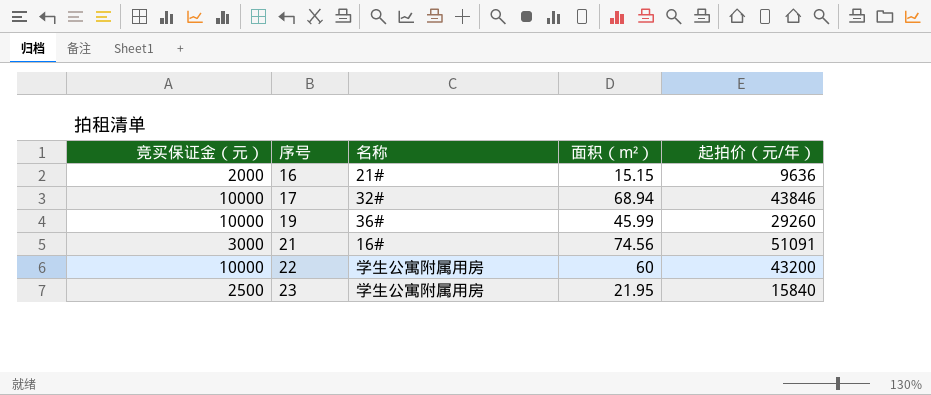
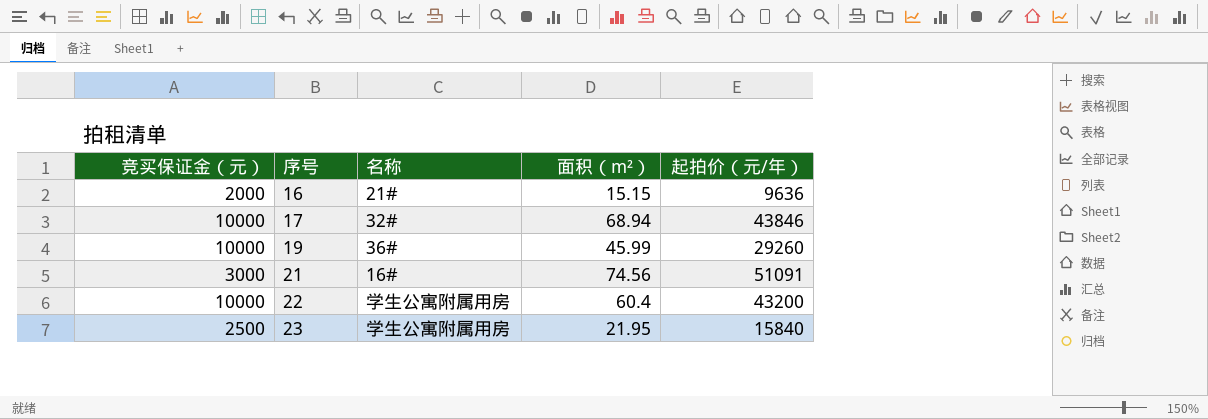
22 | 面积（m²）: 60 -> 60.4

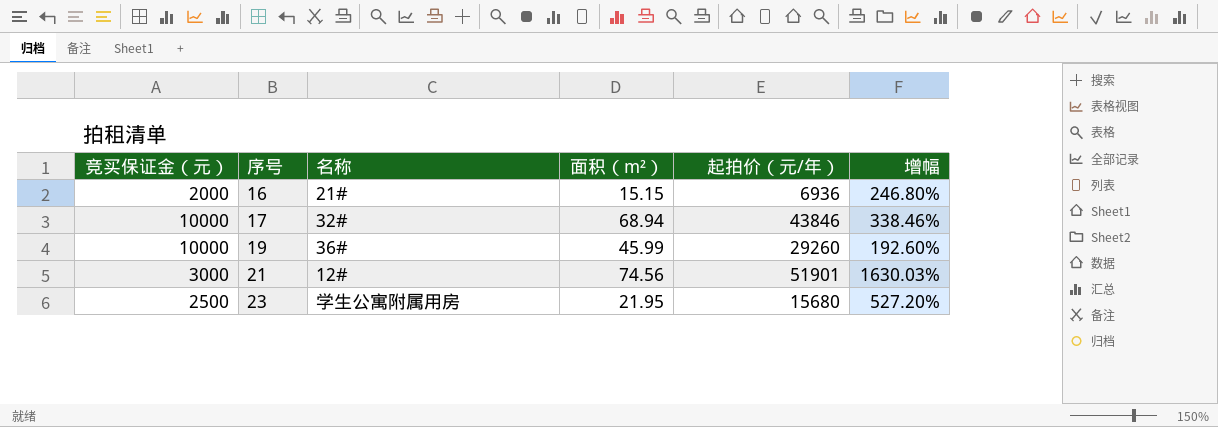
column 增幅 | formula: none -> ([起拍价（元/年）] - [竞买保证金（元）]) / [竞买保证金（元）]
row 22: 10000 | 学生公寓附属用房 | 60.4 | 43200 -> none
16 | 起拍价（元/年）: 9636 -> 6936
21 | 名称: 16# -> 12#
21 | 起拍价（元/年）: 51091 -> 51901
23 | 起拍价（元/年）: 15840 -> 15680

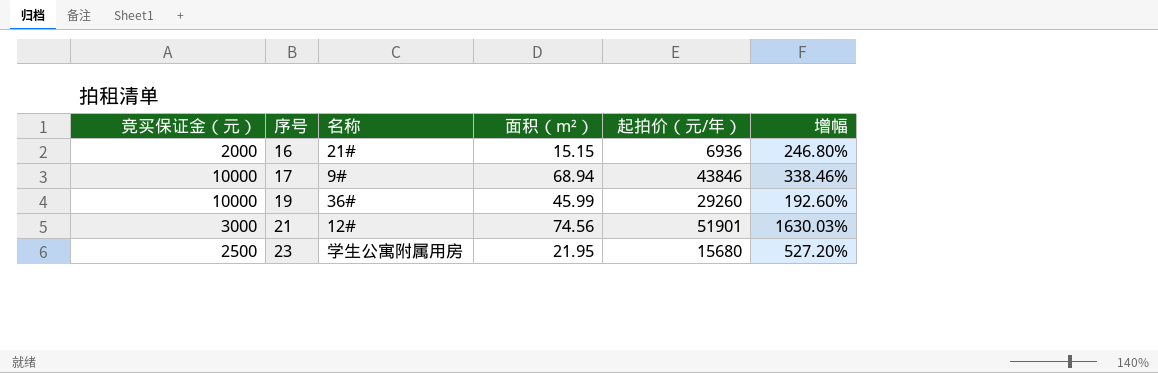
17 | 名称: 32# -> 9#

